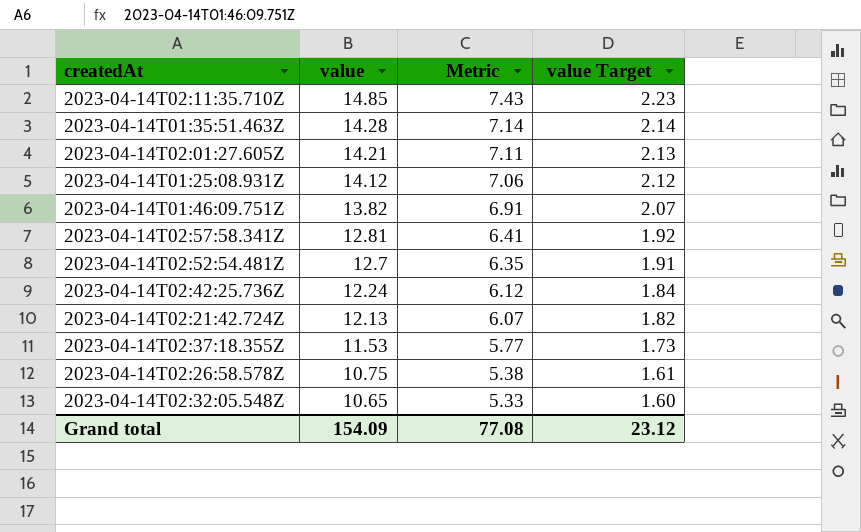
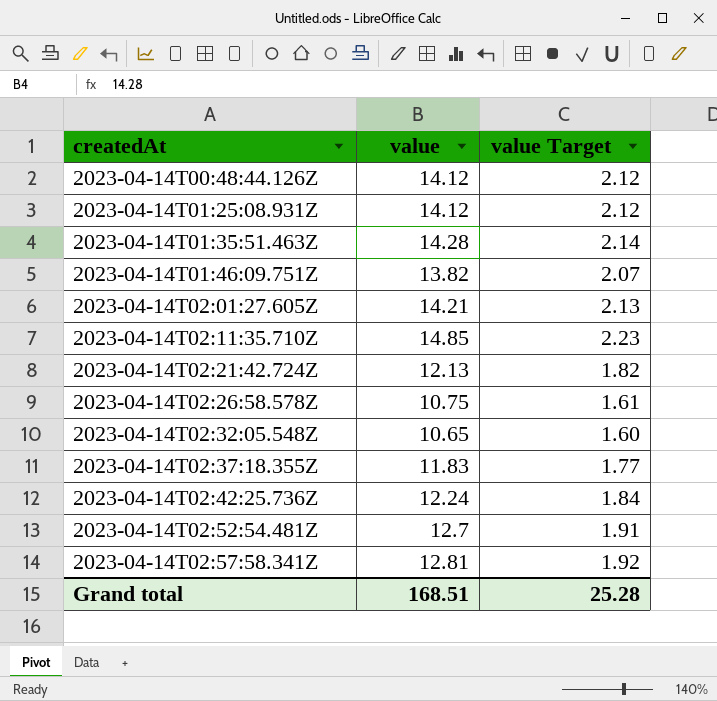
row order: value descending -> createdAt ascending
column Metric | formula: [value] * 0.5 -> none
row 2023-04-14T00:48:44.126Z: none -> 14.12 | 2.12
2023-04-14T02:37:18.355Z | value: 11.53 -> 11.83
2023-04-14T02:37:18.355Z | value Target: 1.73 -> 1.77
Grand total | value: 154.09 -> 168.51
Grand total | value Target: 23.12 -> 25.28

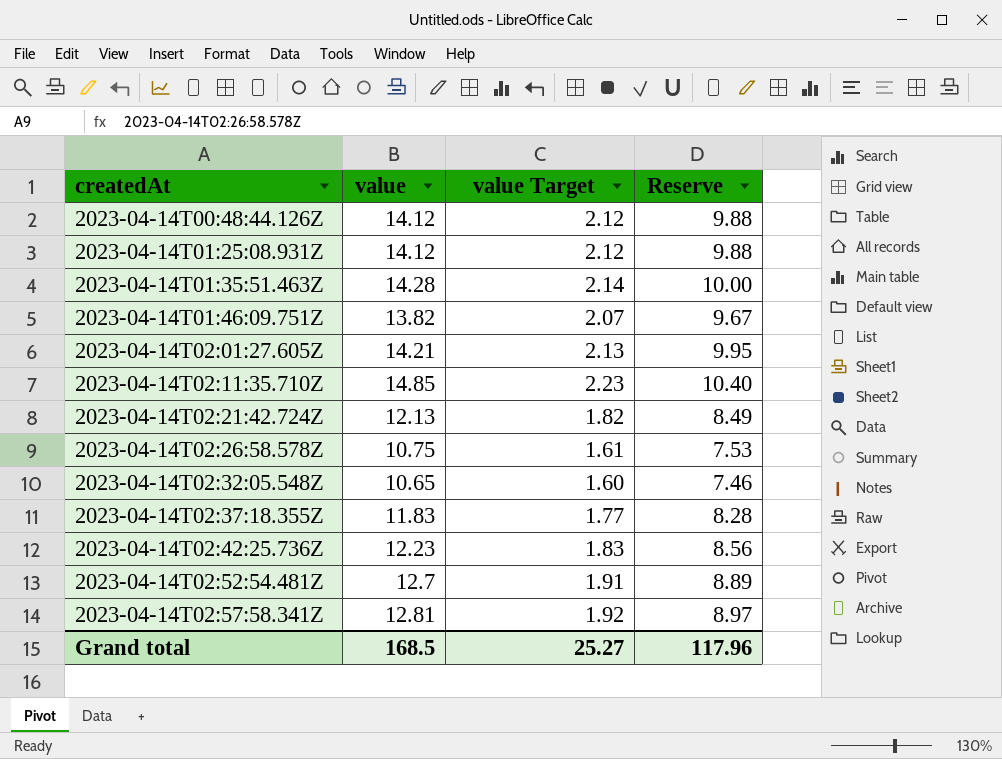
column Reserve | formula: none -> [value] * 0.7
2023-04-14T02:42:25.736Z | value: 12.24 -> 12.23
2023-04-14T02:42:25.736Z | value Target: 1.84 -> 1.83
Grand total | value: 168.51 -> 168.5
Grand total | value Target: 25.28 -> 25.27

